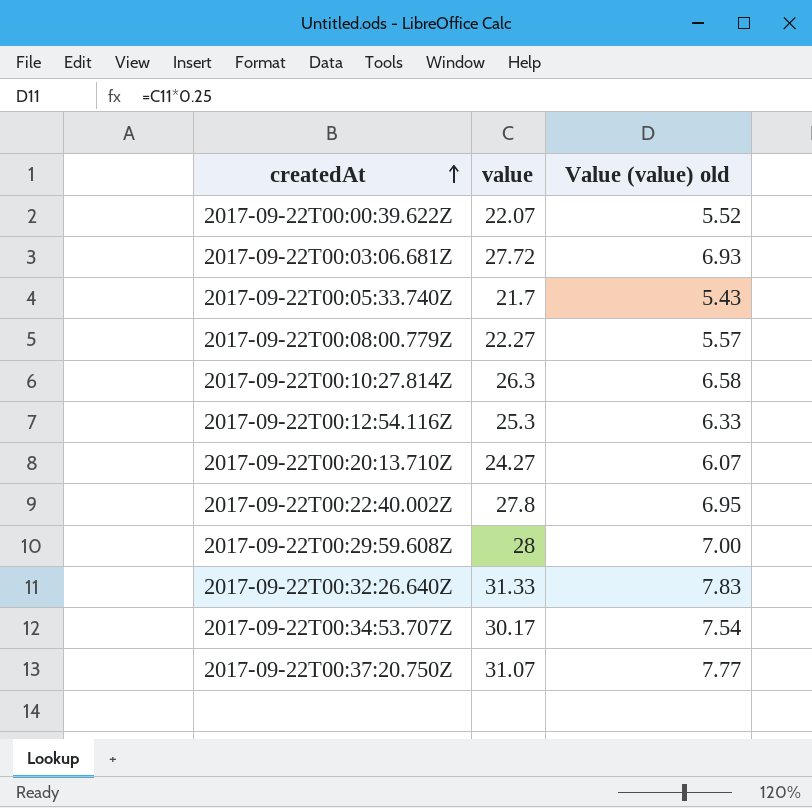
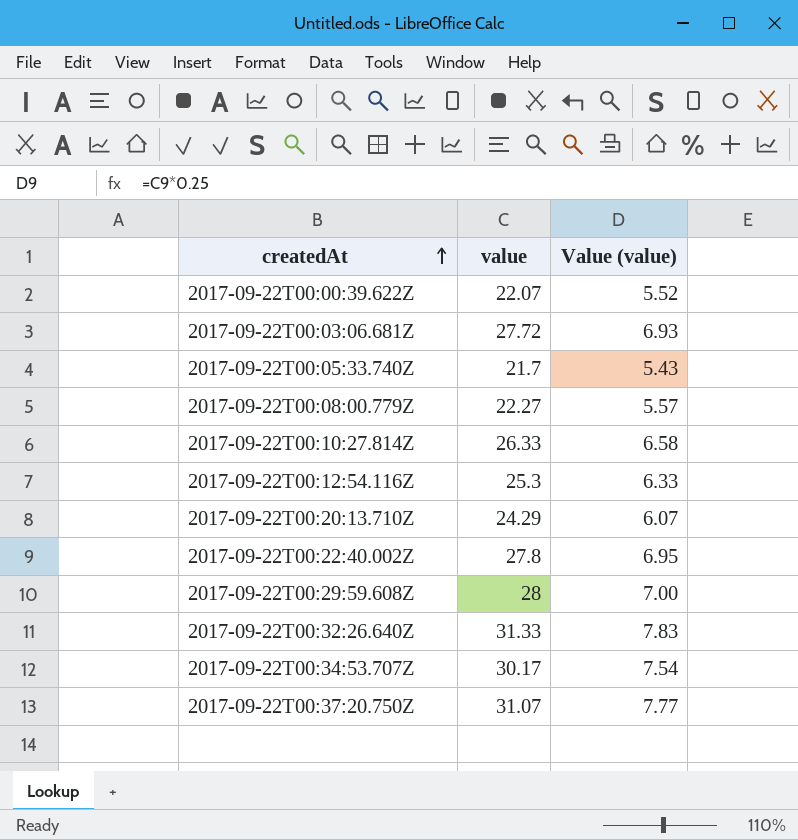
column name: Value (value) old -> Value (value)
2017-09-22T00:10:27.814Z | value: 26.3 -> 26.33
2017-09-22T00:20:13.710Z | value: 24.27 -> 24.29

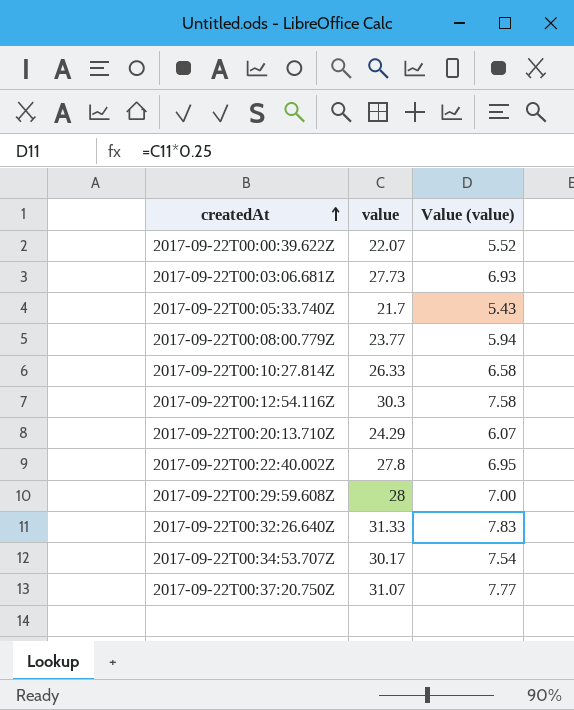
2017-09-22T00:03:06.681Z | value: 27.72 -> 27.73
2017-09-22T00:08:00.779Z | value: 22.27 -> 23.77
2017-09-22T00:08:00.779Z | Value (value): 5.57 -> 5.94
2017-09-22T00:12:54.116Z | value: 25.3 -> 30.3
2017-09-22T00:12:54.116Z | Value (value): 6.33 -> 7.58

